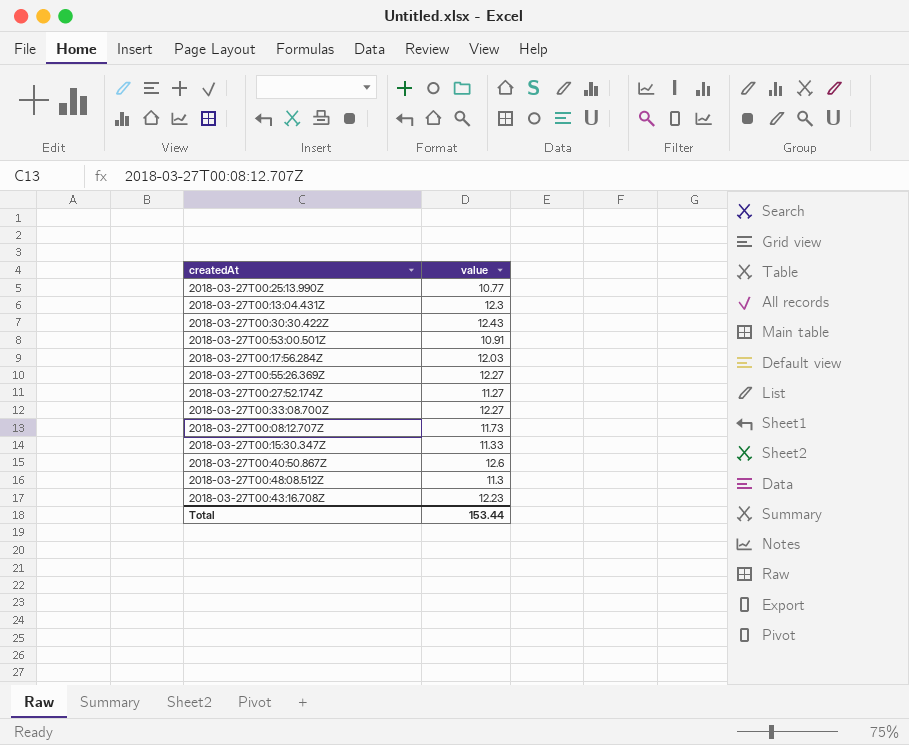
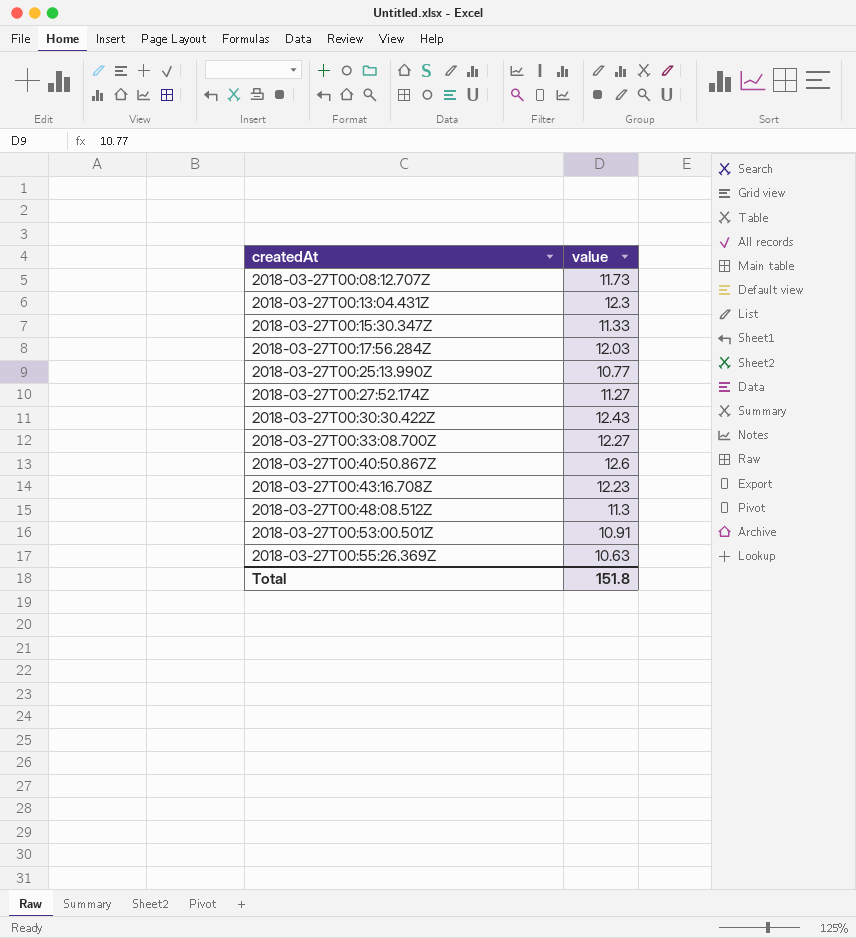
row order: none -> createdAt ascending
2018-03-27T00:55:26.369Z | value: 12.27 -> 10.63
Total | value: 153.44 -> 151.8

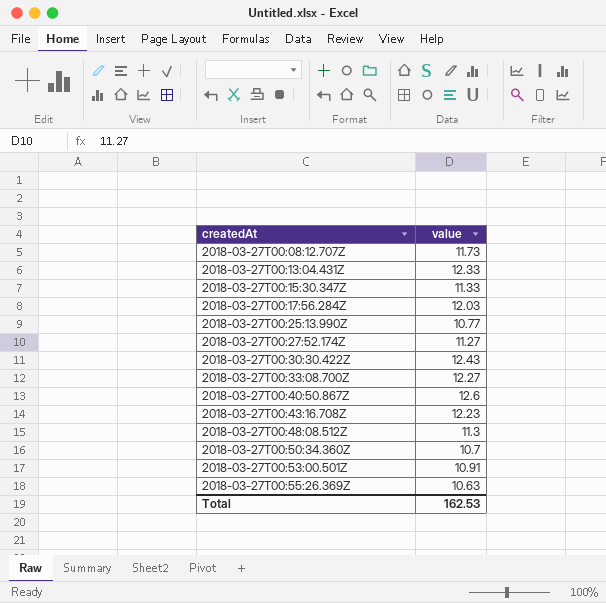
2018-03-27T00:13:04.431Z | value: 12.3 -> 12.33
row 2018-03-27T00:50:34.360Z: none -> 10.7
Total | value: 151.8 -> 162.53

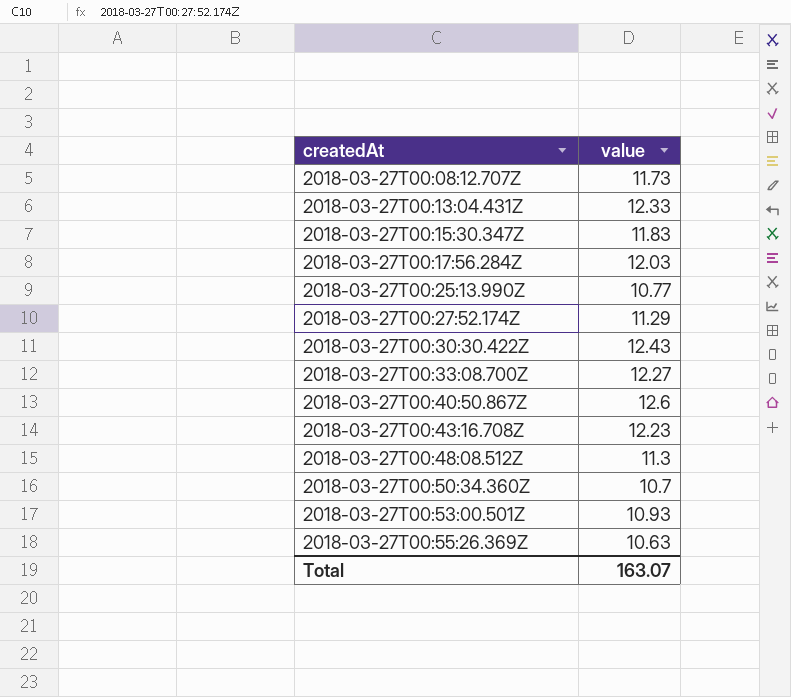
2018-03-27T00:15:30.347Z | value: 11.33 -> 11.83
2018-03-27T00:27:52.174Z | value: 11.27 -> 11.29
2018-03-27T00:53:00.501Z | value: 10.91 -> 10.93
Total | value: 162.53 -> 163.07

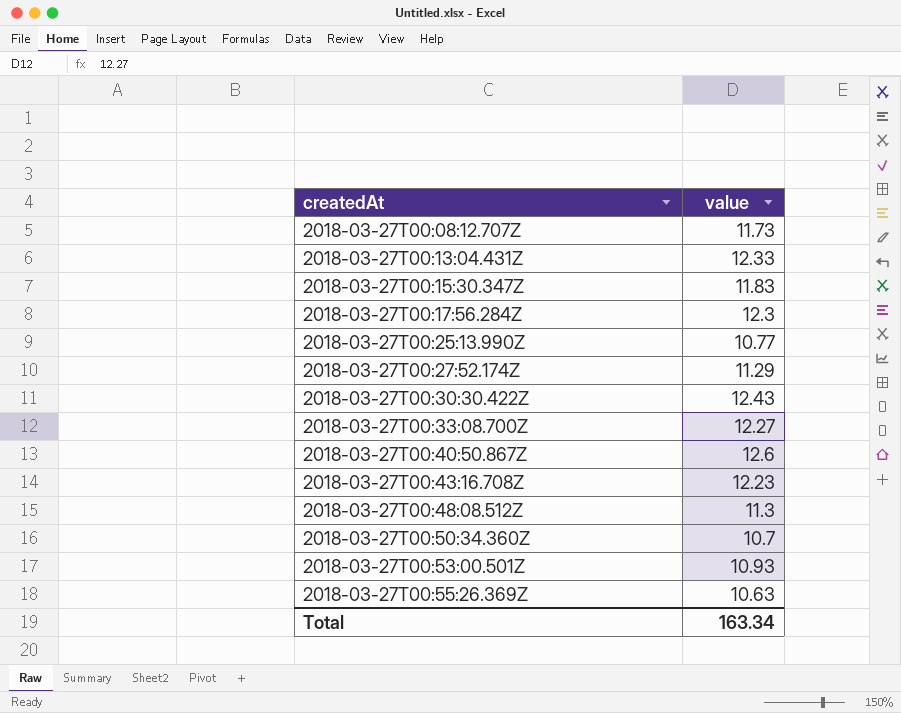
2018-03-27T00:17:56.284Z | value: 12.03 -> 12.3
Total | value: 163.07 -> 163.34

